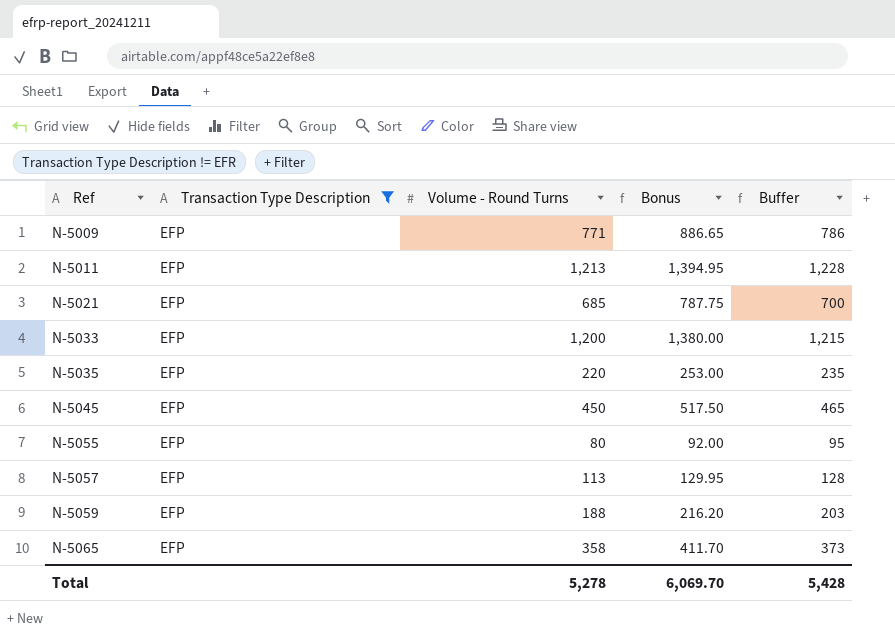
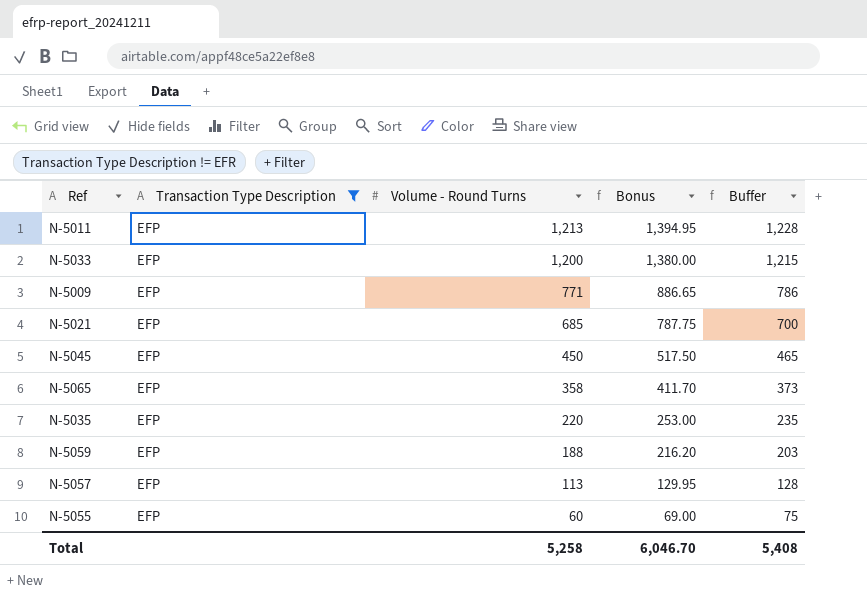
row order: Ref ascending -> Volume - Round Turns descending
N-5055 | Volume - Round Turns: 80 -> 60
N-5055 | Bonus: 92.00 -> 69.00
N-5055 | Buffer: 95 -> 75
Total | Volume - Round Turns: 5,278 -> 5,258
Total | Bonus: 6,069.70 -> 6,046.70
Total | Buffer: 5,428 -> 5,408

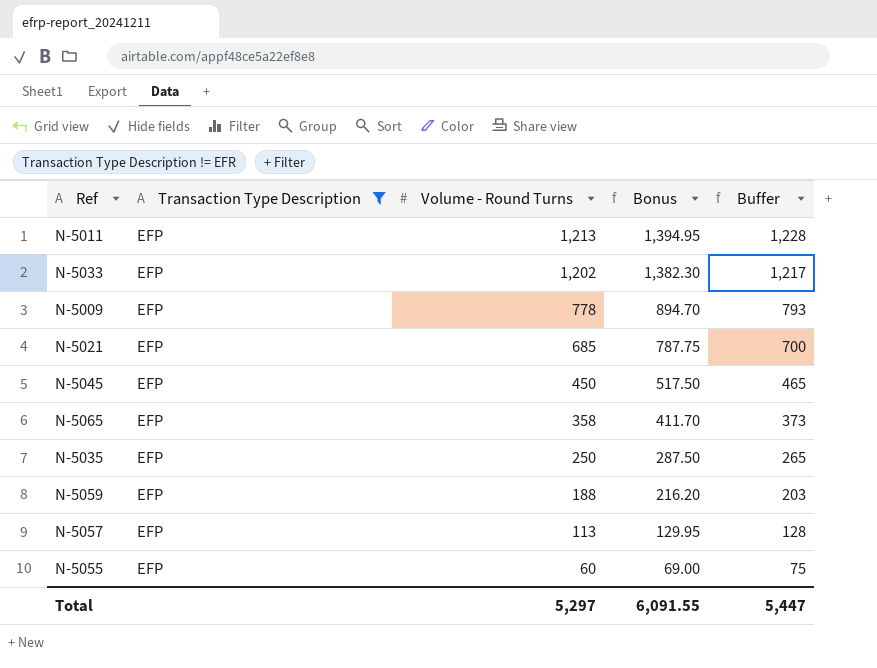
N-5033 | Volume - Round Turns: 1,200 -> 1,202
N-5033 | Bonus: 1,380.00 -> 1,382.30
N-5033 | Buffer: 1,215 -> 1,217
N-5009 | Volume - Round Turns: 771 -> 778
N-5009 | Bonus: 886.65 -> 894.70
N-5009 | Buffer: 786 -> 793
N-5035 | Volume - Round Turns: 220 -> 250
N-5035 | Bonus: 253.00 -> 287.50
N-5035 | Buffer: 235 -> 265
Total | Volume - Round Turns: 5,258 -> 5,297
Total | Bonus: 6,046.70 -> 6,091.55
Total | Buffer: 5,408 -> 5,447

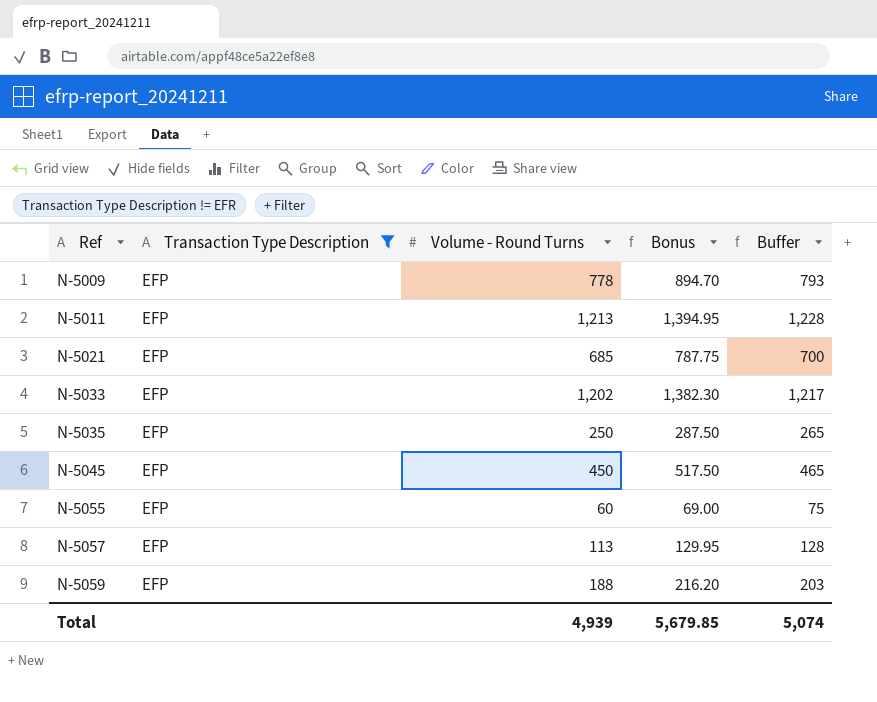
row order: Volume - Round Turns descending -> Ref ascending
row N-5065: EFP | 358 | 411.70 | 373 -> none
Total | Volume - Round Turns: 5,297 -> 4,939
Total | Bonus: 6,091.55 -> 5,679.85
Total | Buffer: 5,447 -> 5,074

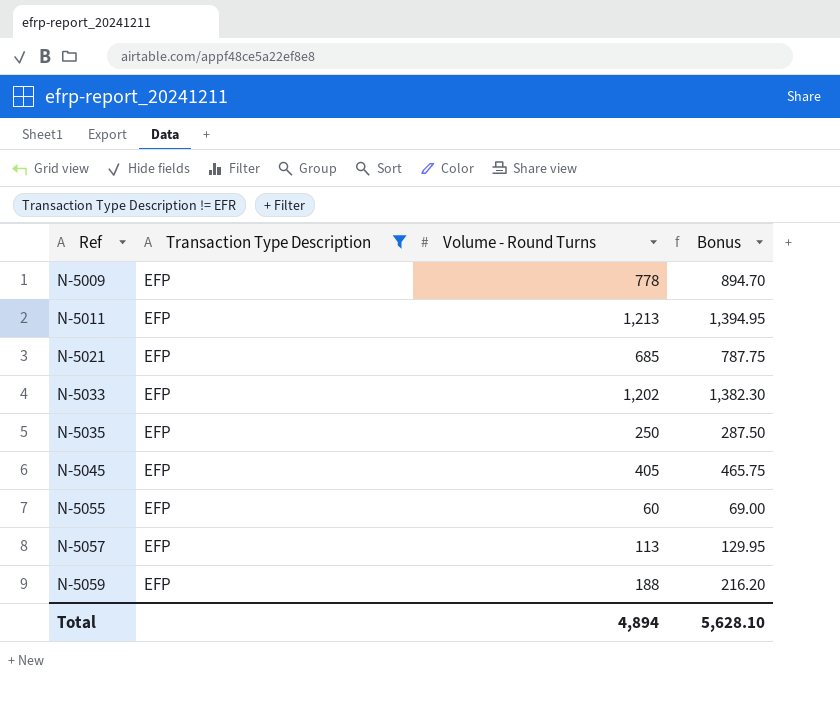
column Buffer | formula: [Volume - Round Turns] + 15 -> none
N-5045 | Volume - Round Turns: 450 -> 405
N-5045 | Bonus: 517.50 -> 465.75
Total | Volume - Round Turns: 4,939 -> 4,894
Total | Bonus: 5,679.85 -> 5,628.10

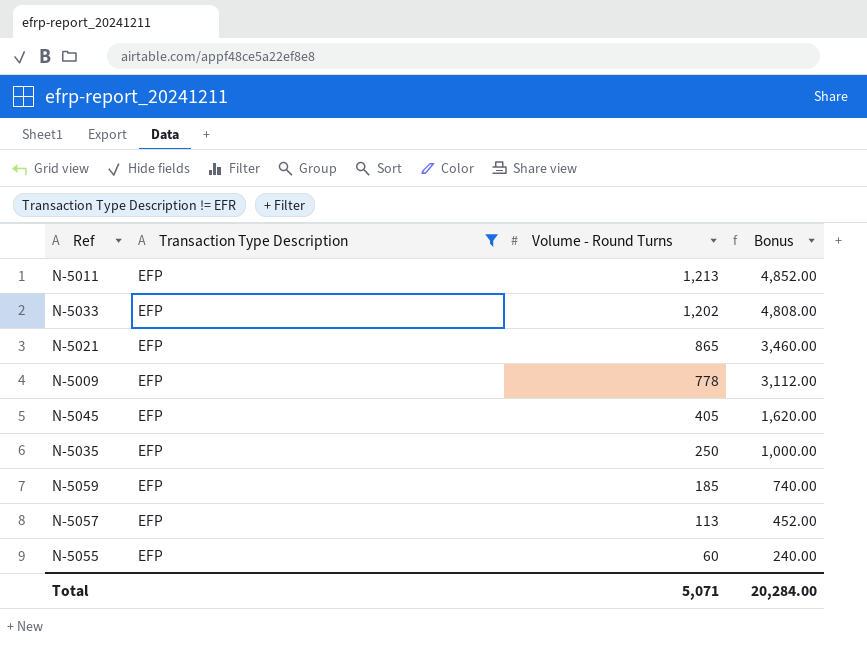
row order: Ref ascending -> Volume - Round Turns descending
column Bonus | formula: [Volume - Round Turns] * 1.15 -> [Volume - Round Turns] * 4
N-5021 | Volume - Round Turns: 685 -> 865
N-5059 | Volume - Round Turns: 188 -> 185
Total | Volume - Round Turns: 4,894 -> 5,071
Total | Bonus: 5,628.10 -> 20,284.00

